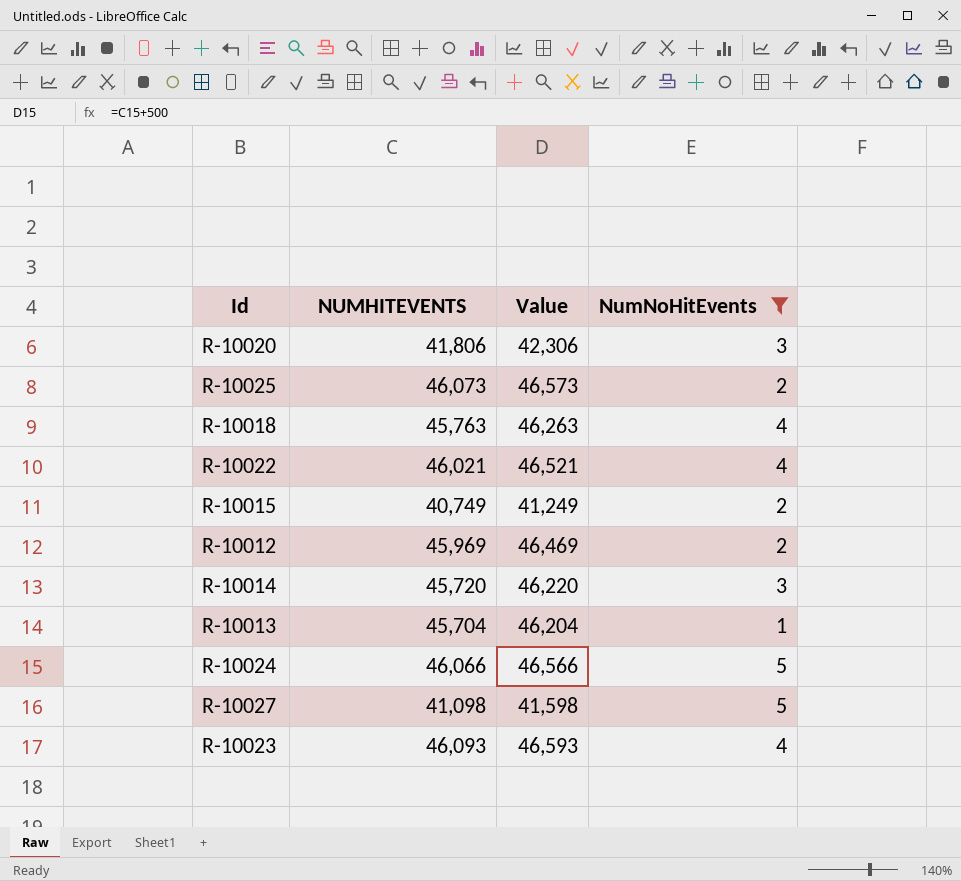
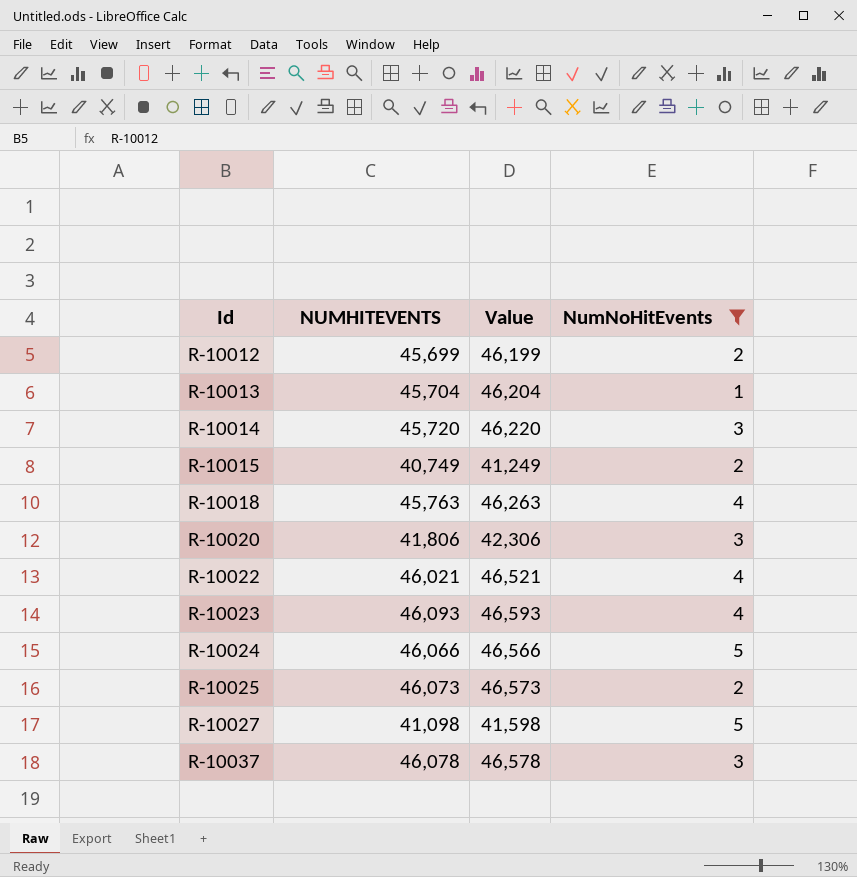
row order: none -> Id ascending
R-10012 | NUMHITEVENTS: 45,969 -> 45,699
R-10012 | Value: 46,469 -> 46,199
row R-10037: none -> 46,078 | 46,578 | 3

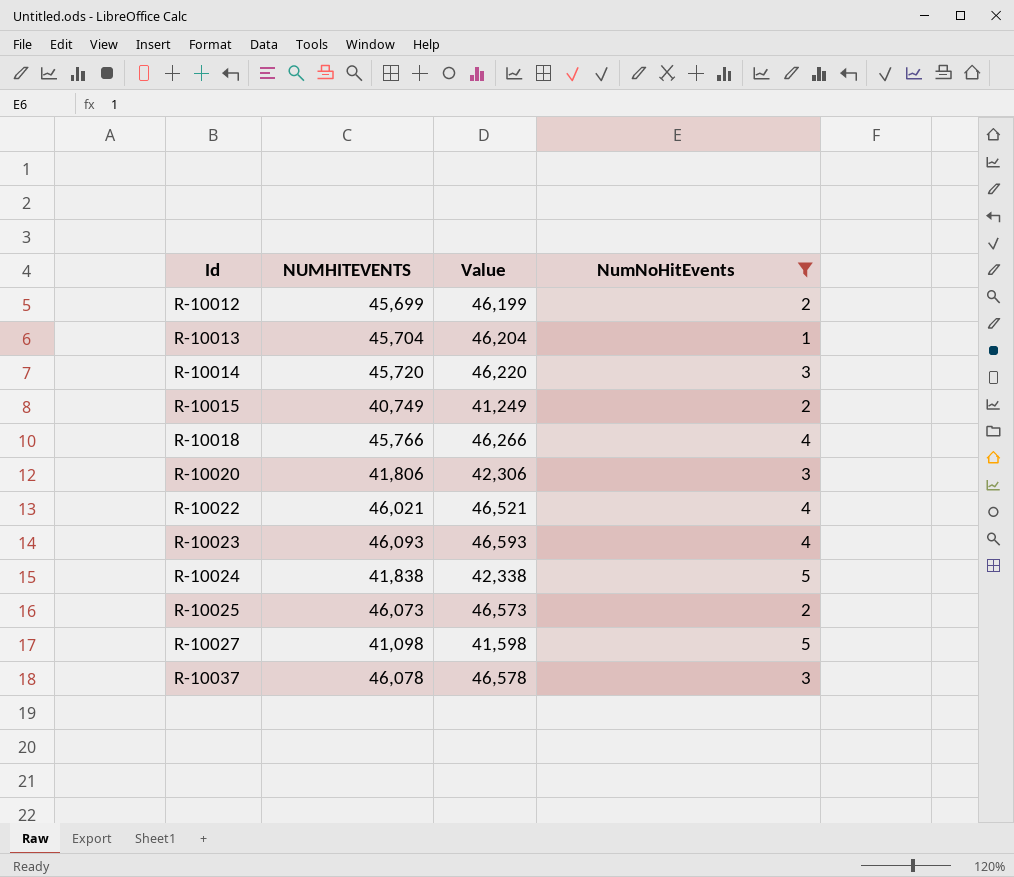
R-10018 | NUMHITEVENTS: 45,763 -> 45,766
R-10018 | Value: 46,263 -> 46,266
R-10024 | NUMHITEVENTS: 46,066 -> 41,838
R-10024 | Value: 46,566 -> 42,338

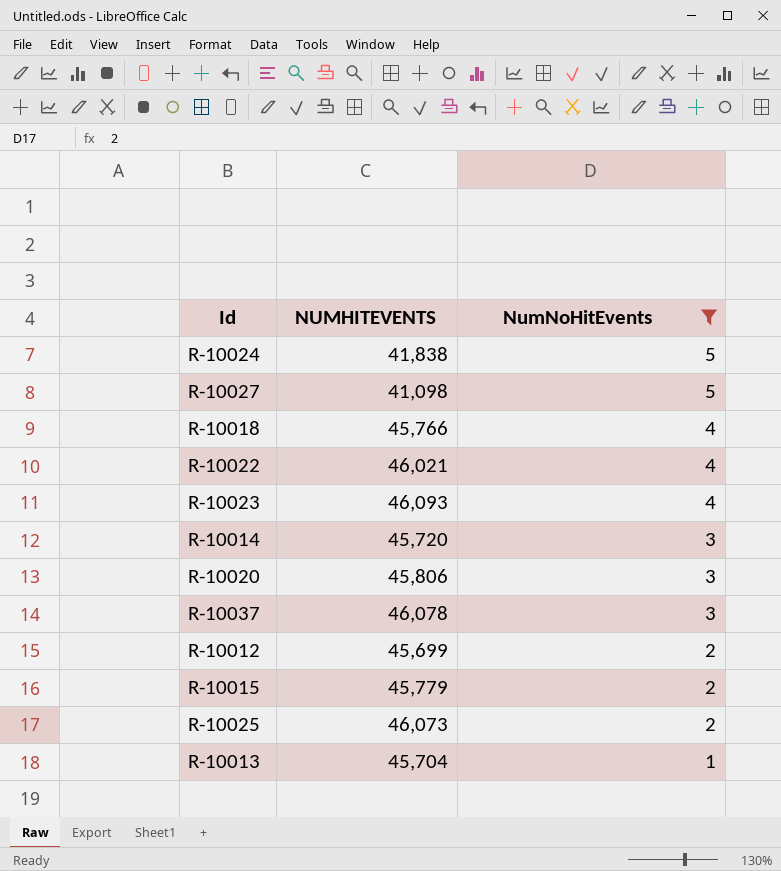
row order: Id ascending -> NumNoHitEvents descending
column Value | formula: [NUMHITEVENTS] + 500 -> none
R-10020 | NUMHITEVENTS: 41,806 -> 45,806
R-10015 | NUMHITEVENTS: 40,749 -> 45,779

